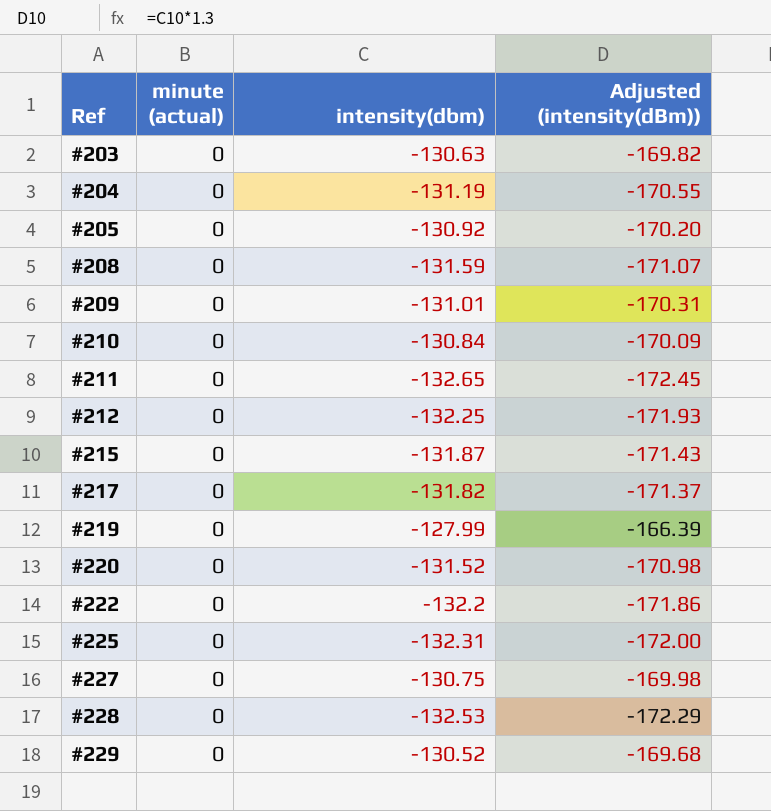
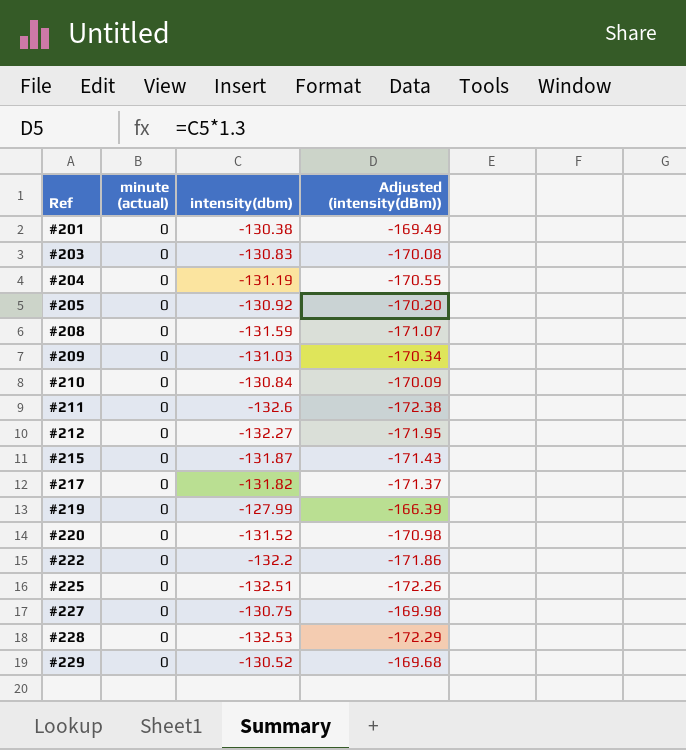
row #201: none -> 0 | -130.38 | -169.49
#203 | intensity(dbm): -130.63 -> -130.83
#203 | Adjusted (intensity(dBm)): -169.82 -> -170.08
#209 | intensity(dbm): -131.01 -> -131.03
#209 | Adjusted (intensity(dBm)): -170.31 -> -170.34
#211 | intensity(dbm): -132.65 -> -132.6
#211 | Adjusted (intensity(dBm)): -172.45 -> -172.38
#212 | intensity(dbm): -132.25 -> -132.27
#212 | Adjusted (intensity(dBm)): -171.93 -> -171.95
#225 | intensity(dbm): -132.31 -> -132.51
#225 | Adjusted (intensity(dBm)): -172.00 -> -172.26

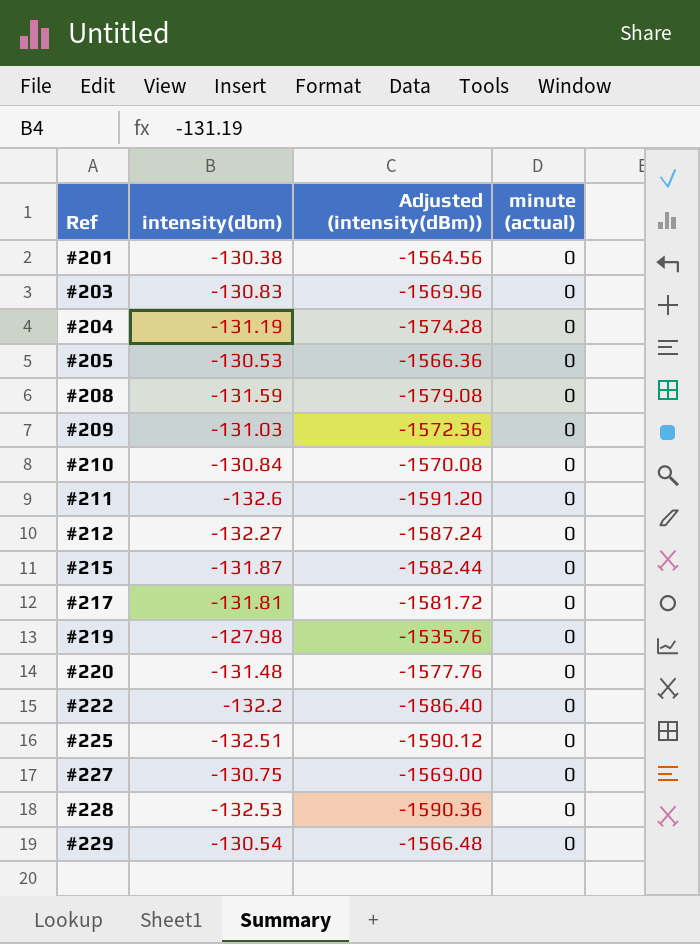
column Adjusted (intensity(dBm)) | formula: [intensity(dbm)] * 1.3 -> [intensity(dbm)] * 12
column minute (actual) | position: 2 -> 4
#205 | intensity(dbm): -130.92 -> -130.53
#217 | intensity(dbm): -131.82 -> -131.81
#219 | intensity(dbm): -127.99 -> -127.98
#220 | intensity(dbm): -131.52 -> -131.48
#229 | intensity(dbm): -130.52 -> -130.54

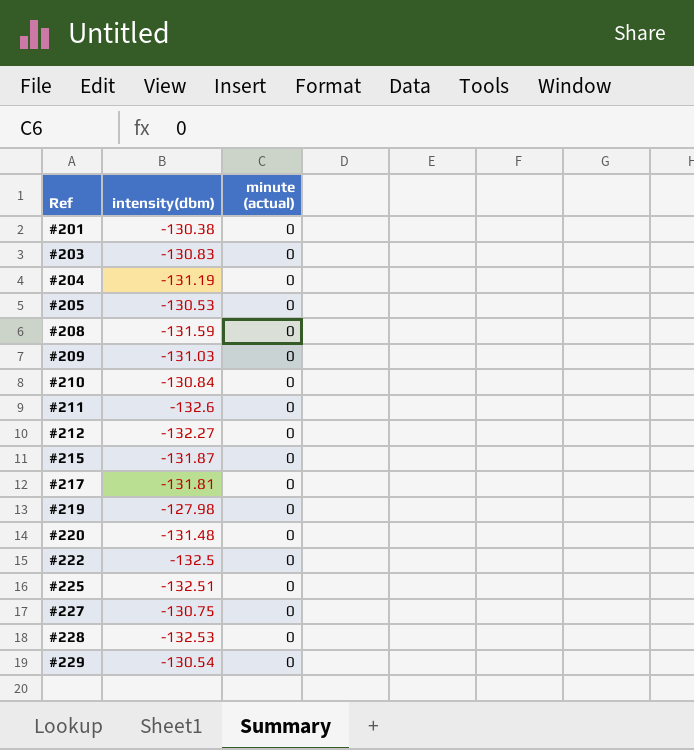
column Adjusted (intensity(dBm)) | formula: [intensity(dbm)] * 12 -> none
#222 | intensity(dbm): -132.2 -> -132.5

